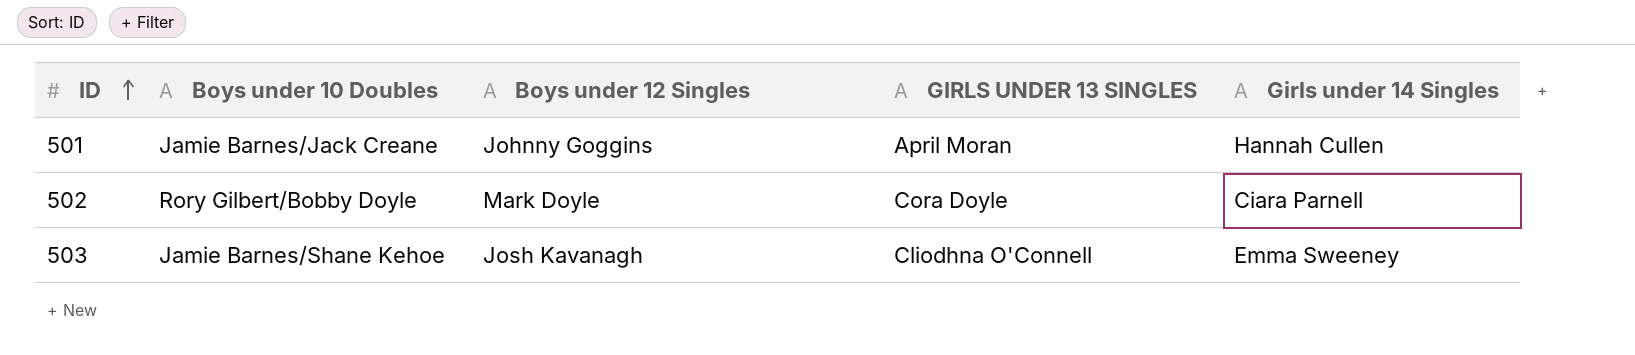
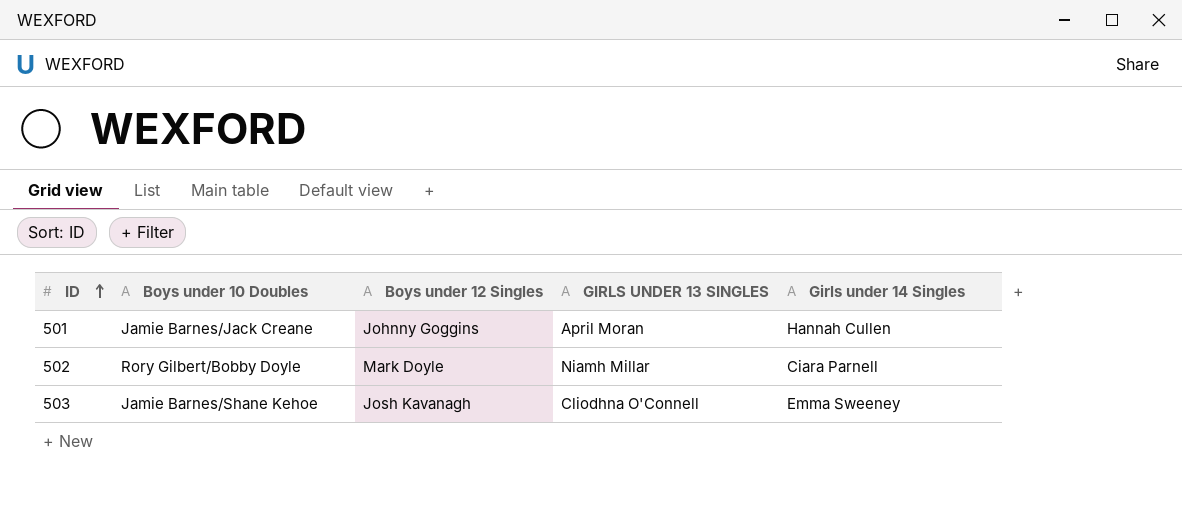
502 | GIRLS UNDER 13 SINGLES: Cora Doyle -> Niamh Millar

